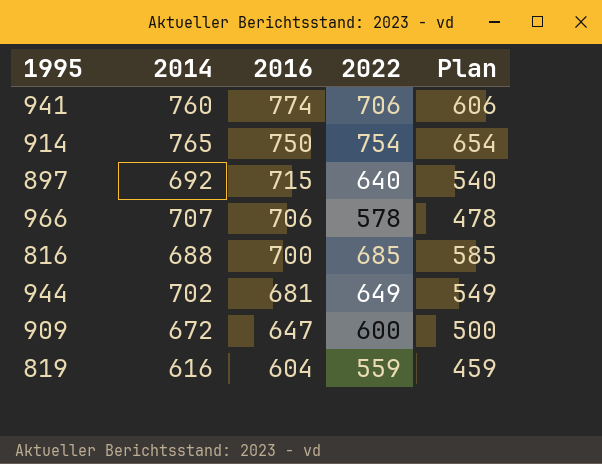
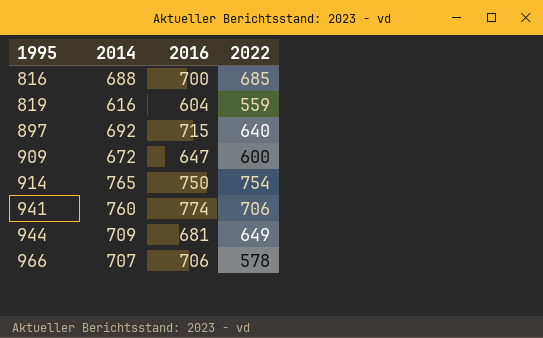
row order: 2016 descending -> 1995 ascending
column Plan | formula: [2022] - 100 -> none
944 | 2014: 702 -> 709

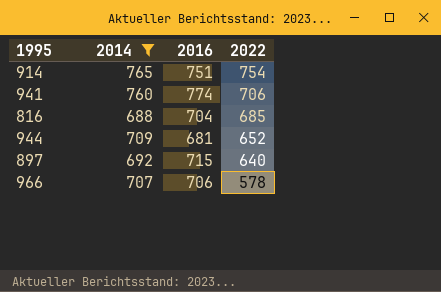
filter: none -> 2014 >= 688
row order: 1995 ascending -> 2022 descending
914 | 2016: 750 -> 751
816 | 2016: 700 -> 704
944 | 2022: 649 -> 652

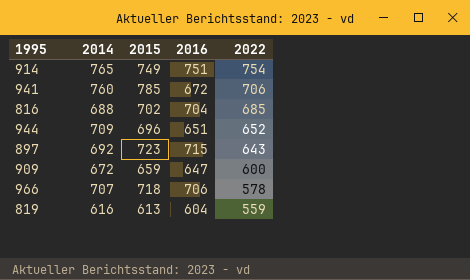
filter: 2014 >= 688 -> none
column 2015 | position: none -> 3
941 | 2016: 774 -> 672
944 | 2016: 681 -> 651
897 | 2022: 640 -> 643

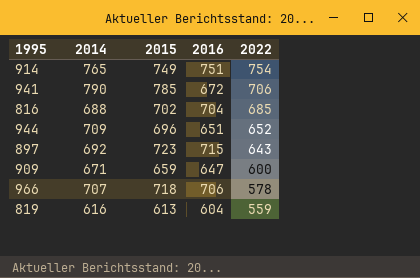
941 | 2014: 760 -> 790
909 | 2014: 672 -> 671

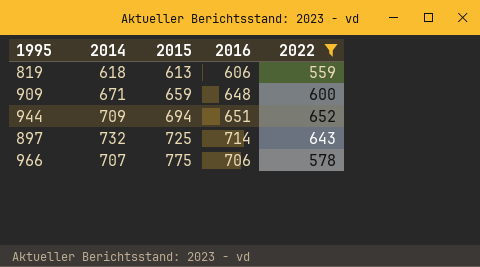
filter: none -> 2022 <= 652
row order: 2022 descending -> 2015 ascending
819 | 2014: 616 -> 618
819 | 2016: 604 -> 606
909 | 2016: 647 -> 648
944 | 2015: 696 -> 694
897 | 2014: 692 -> 732
897 | 2015: 723 -> 725
897 | 2016: 715 -> 714
966 | 2015: 718 -> 775

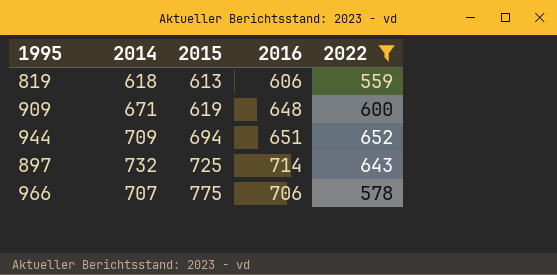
909 | 2015: 659 -> 619

